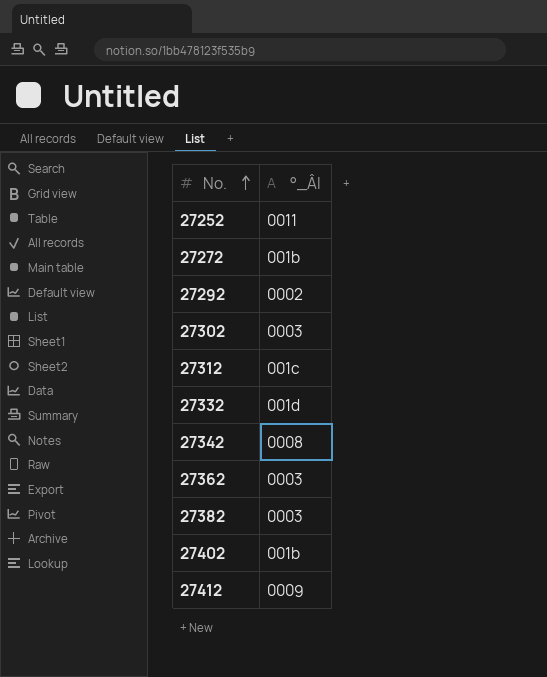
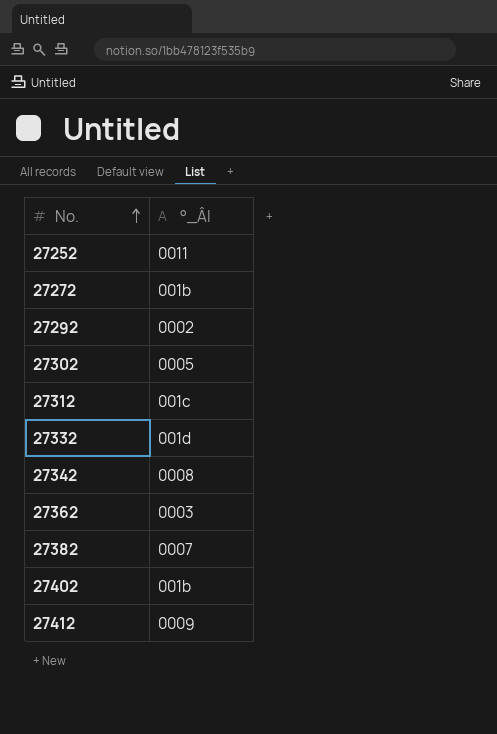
27302 | °_ÂI: 0003 -> 0005
27382 | °_ÂI: 0003 -> 0007

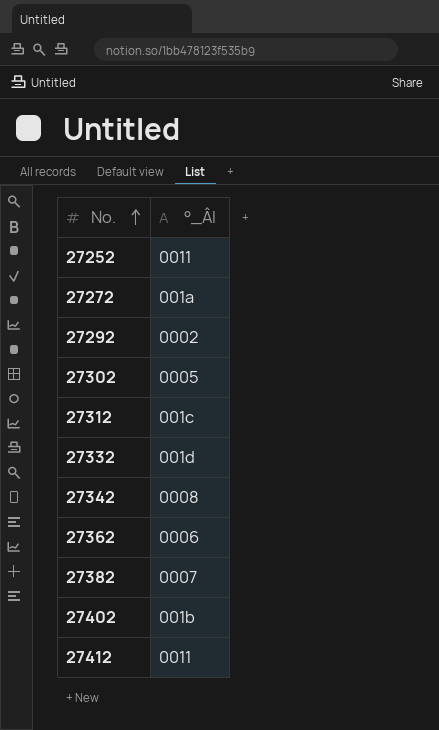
27272 | °_ÂI: 001b -> 001a
27362 | °_ÂI: 0003 -> 0006
27412 | °_ÂI: 0009 -> 0011

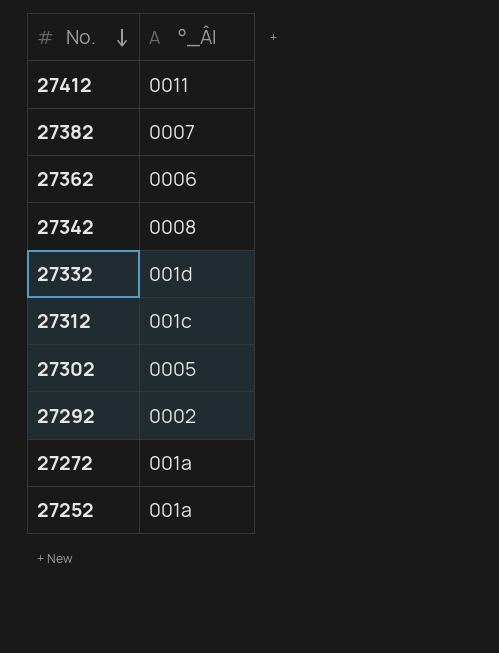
row order: No. ascending -> No. descending
row 27402: 001b -> none
27252 | °_ÂI: 0011 -> 001a

